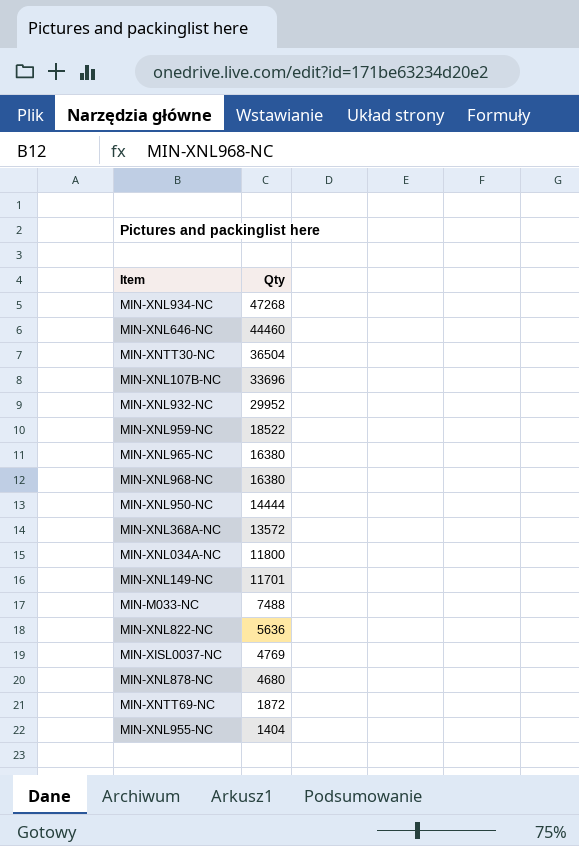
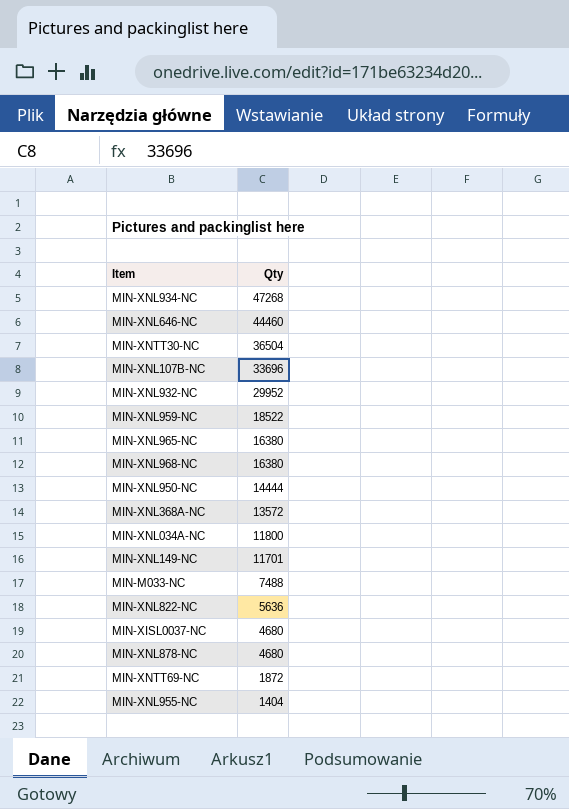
MIN-XISL0037-NC | Qty: 4769 -> 4680

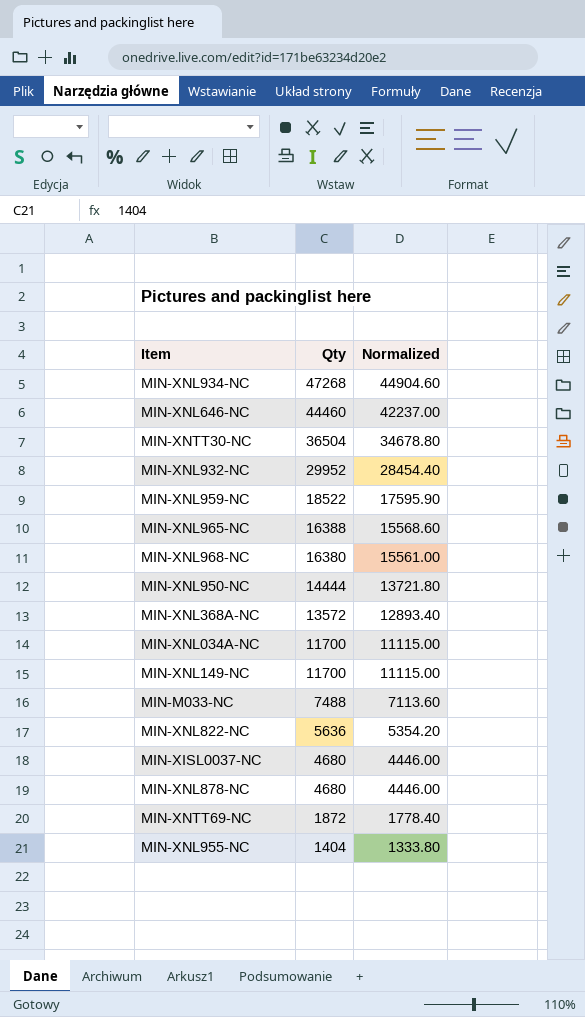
column Normalized | formula: none -> [Qty] * 0.95
row MIN-XNL107B-NC: 33696 -> none
MIN-XNL965-NC | Qty: 16380 -> 16388
MIN-XNL034A-NC | Qty: 11800 -> 11700
MIN-XNL149-NC | Qty: 11701 -> 11700

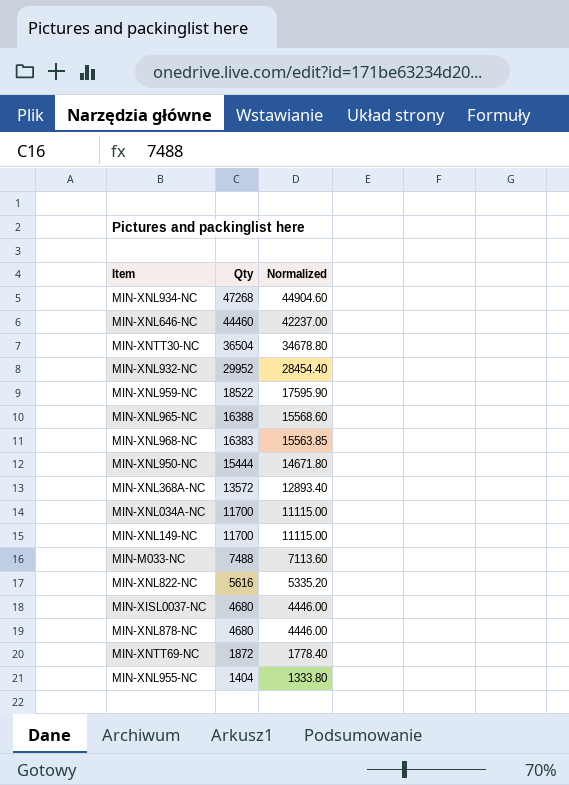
MIN-XNL968-NC | Qty: 16380 -> 16383
MIN-XNL968-NC | Normalized: 15561.00 -> 15563.85
MIN-XNL950-NC | Qty: 14444 -> 15444
MIN-XNL950-NC | Normalized: 13721.80 -> 14671.80
MIN-XNL822-NC | Qty: 5636 -> 5616
MIN-XNL822-NC | Normalized: 5354.20 -> 5335.20

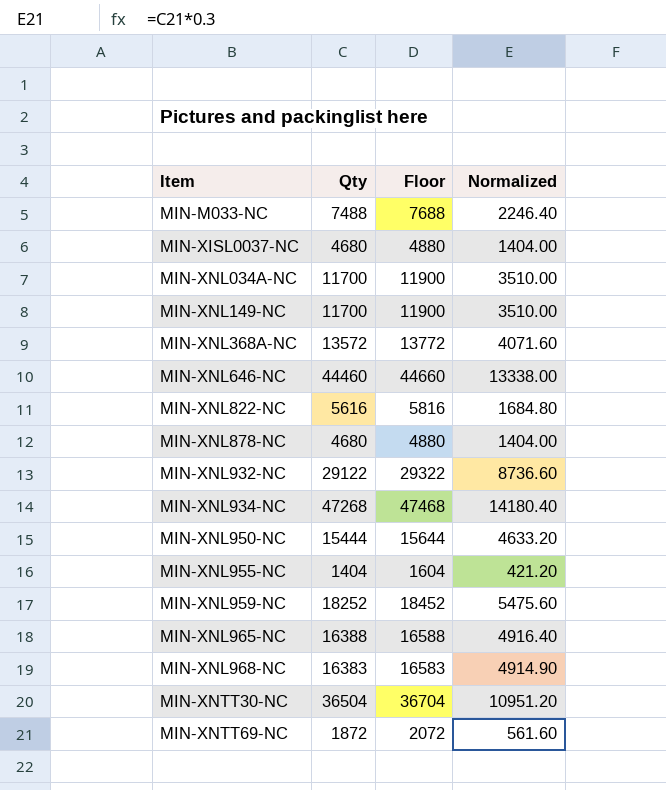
row order: Qty descending -> Item ascending
column Floor | formula: none -> [Qty] + 200
column Normalized | formula: [Qty] * 0.95 -> [Qty] * 0.3
MIN-XNL932-NC | Qty: 29952 -> 29122
MIN-XNL959-NC | Qty: 18522 -> 18252

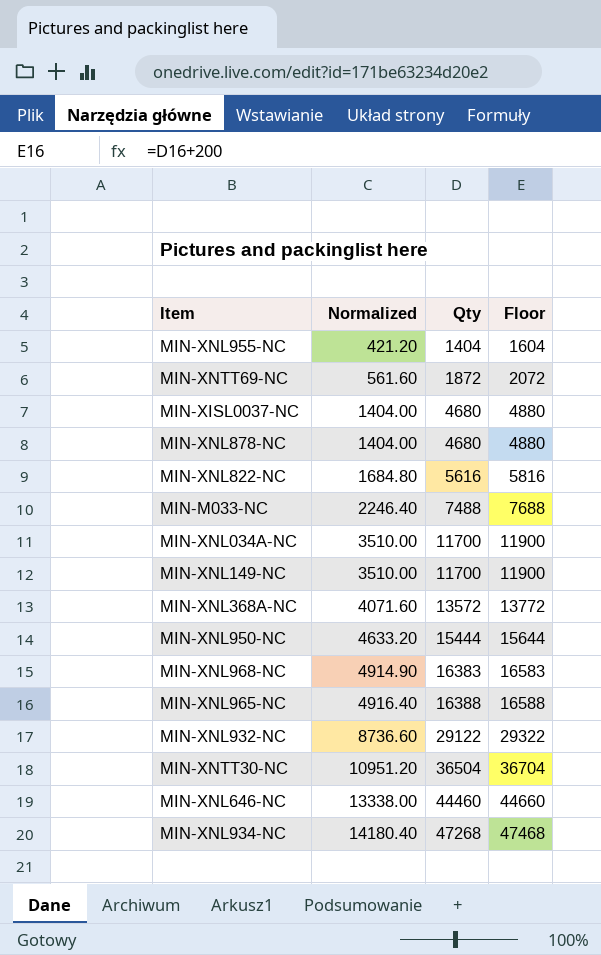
row order: Item ascending -> Normalized ascending
column Normalized | position: 4 -> 2
row MIN-XNL959-NC: 18252 | 18452 | 5475.60 -> none

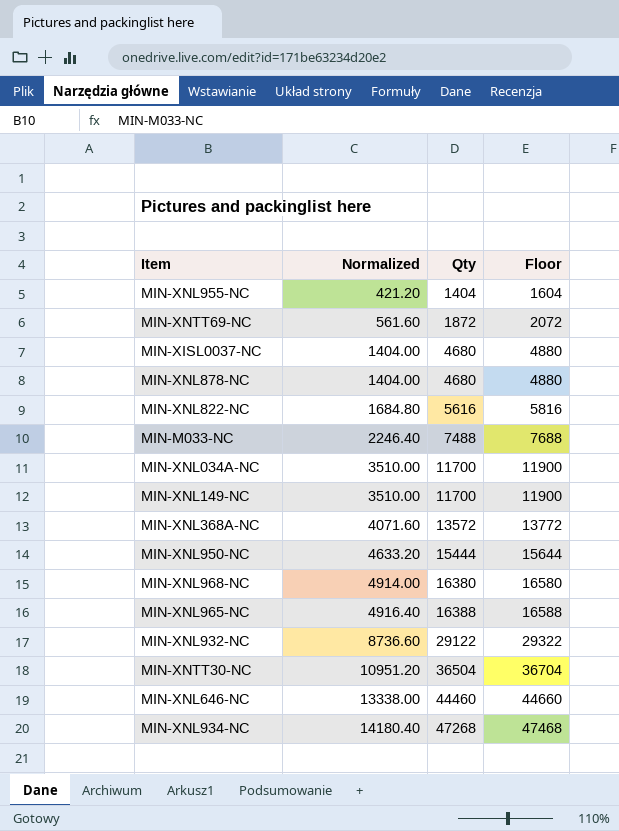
MIN-XNL968-NC | Normalized: 4914.90 -> 4914.00
MIN-XNL968-NC | Qty: 16383 -> 16380
MIN-XNL968-NC | Floor: 16583 -> 16580

